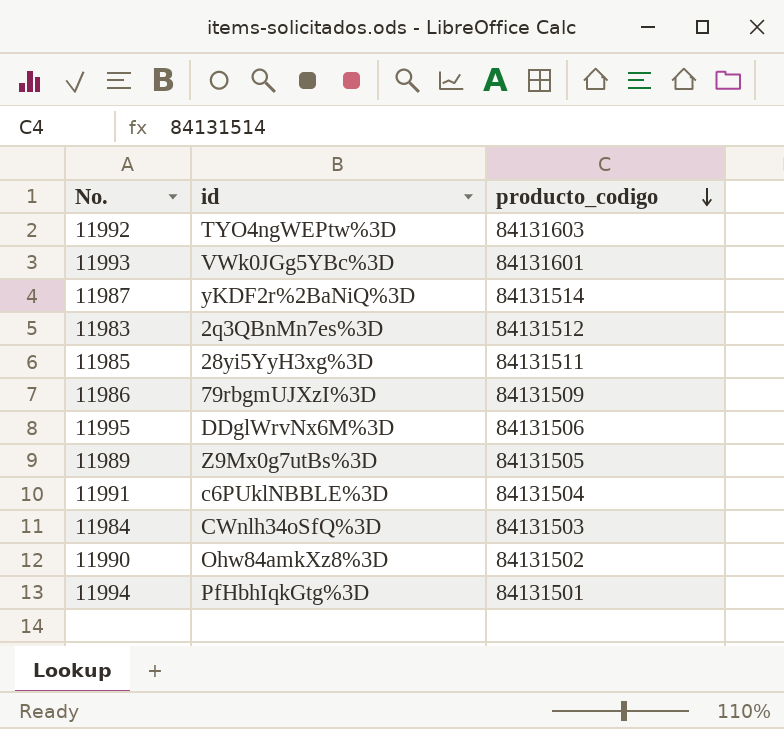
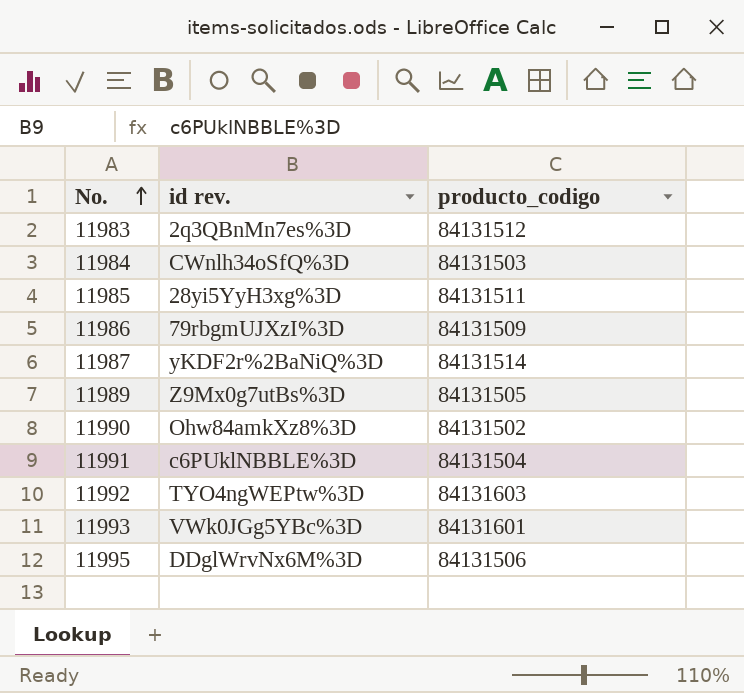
row order: producto_codigo descending -> No. ascending
column name: id -> id rev.
row 11994: PfHbhIqkGtg%3D | 84131501 -> none

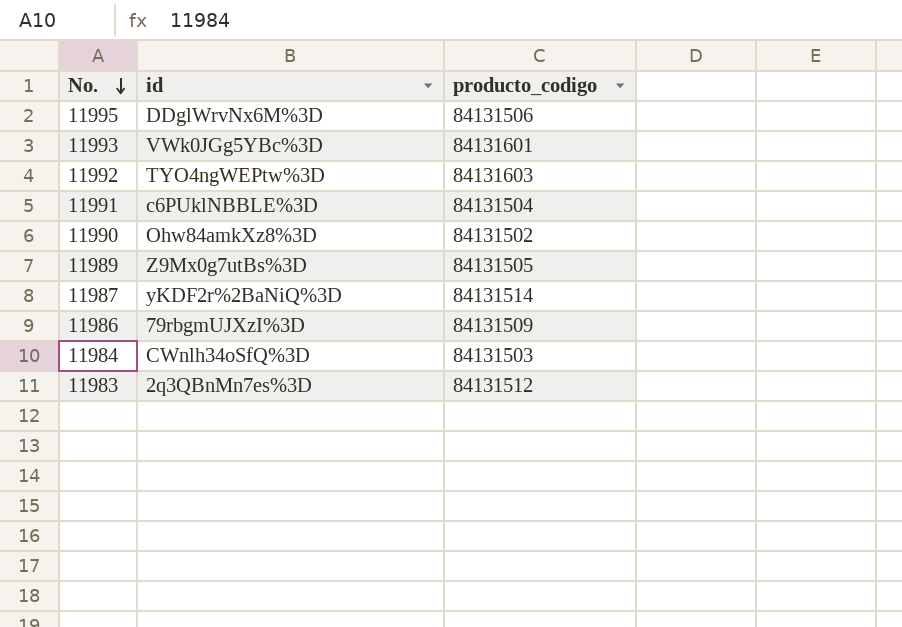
row order: No. ascending -> No. descending
column name: id rev. -> id
row 11985: 28yi5YyH3xg%3D | 84131511 -> none

